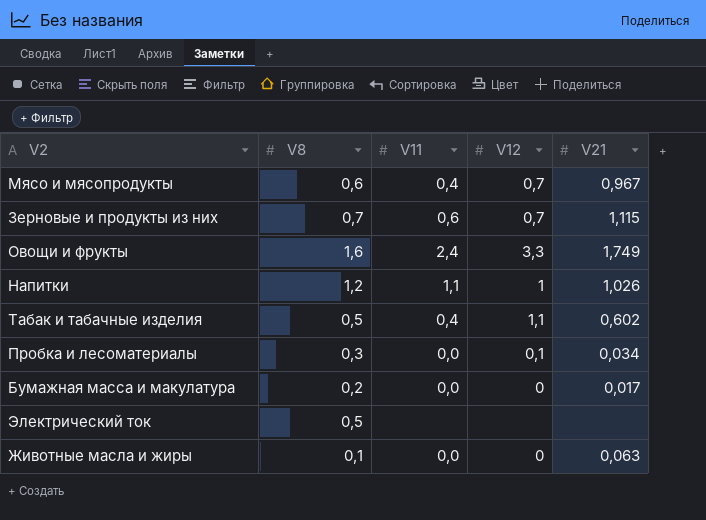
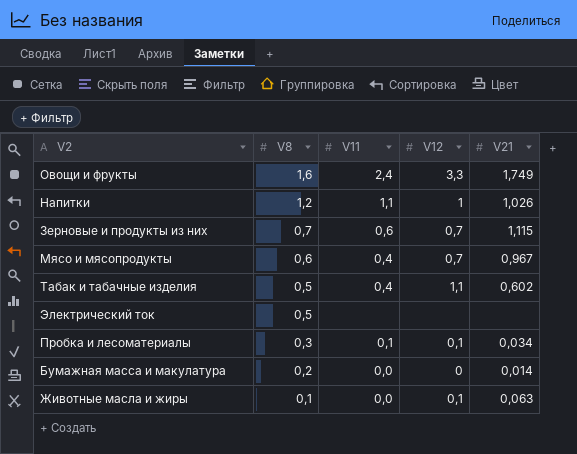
row order: none -> V8 descending
Пробка и лесоматериалы | V11: 0,0 -> 0,1
Бумажная масса и макулатура | V21: 0,017 -> 0,014
Животные масла и жиры | V12: 0 -> 0,1

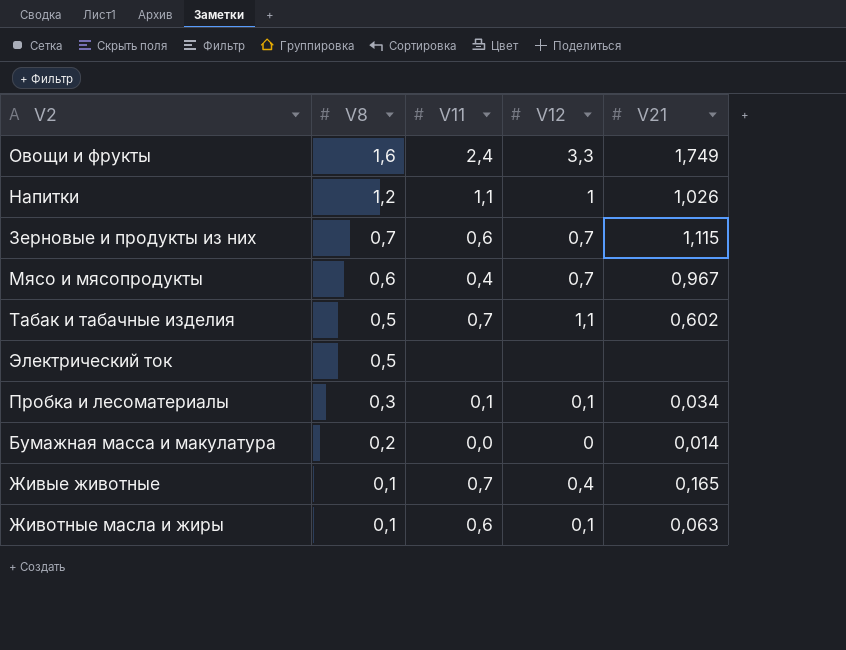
Табак и табачные изделия | V11: 0,4 -> 0,7
row Живые животные: none -> 0,1 | 0,7 | 0,4 | 0,165
Животные масла и жиры | V11: 0,0 -> 0,6

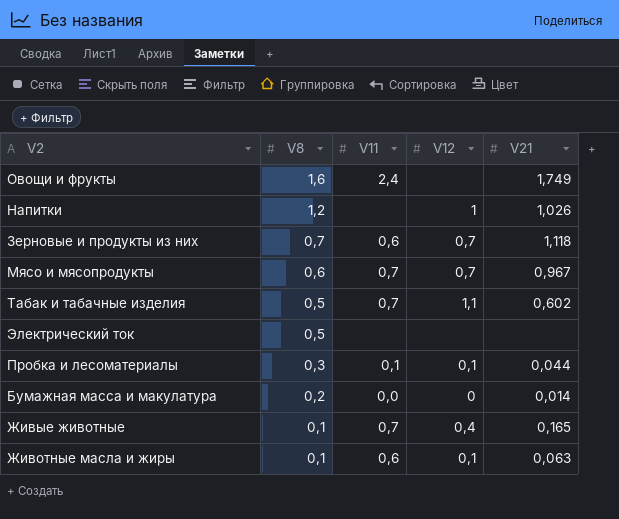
Овощи и фрукты | V12: 3,3 -> none
Напитки | V11: 1,1 -> none
Зерновые и продукты из них | V21: 1,115 -> 1,118
Мясо и мясопродукты | V11: 0,4 -> 0,7
Пробка и лесоматериалы | V21: 0,034 -> 0,044

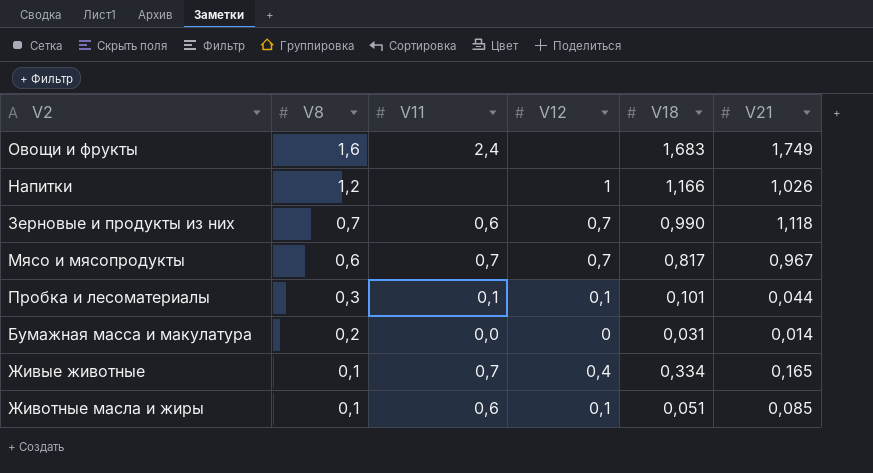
column V18 | position: none -> 5
row Табак и табачные изделия: 0,5 | 0,7 | 1,1 | 0,602 -> none
row Электрический ток: 0,5 | none | none | none -> none
Животные масла и жиры | V21: 0,063 -> 0,085

